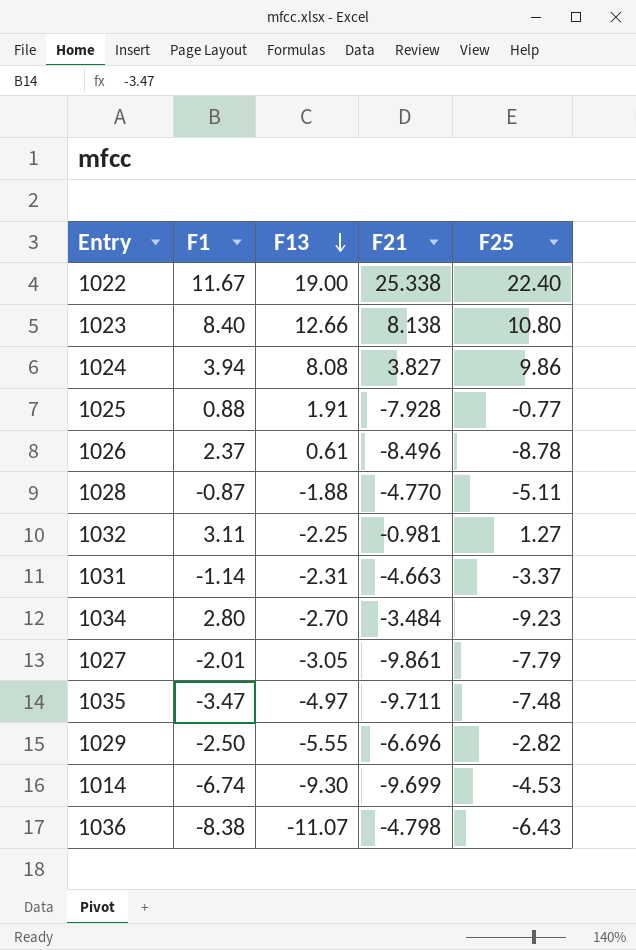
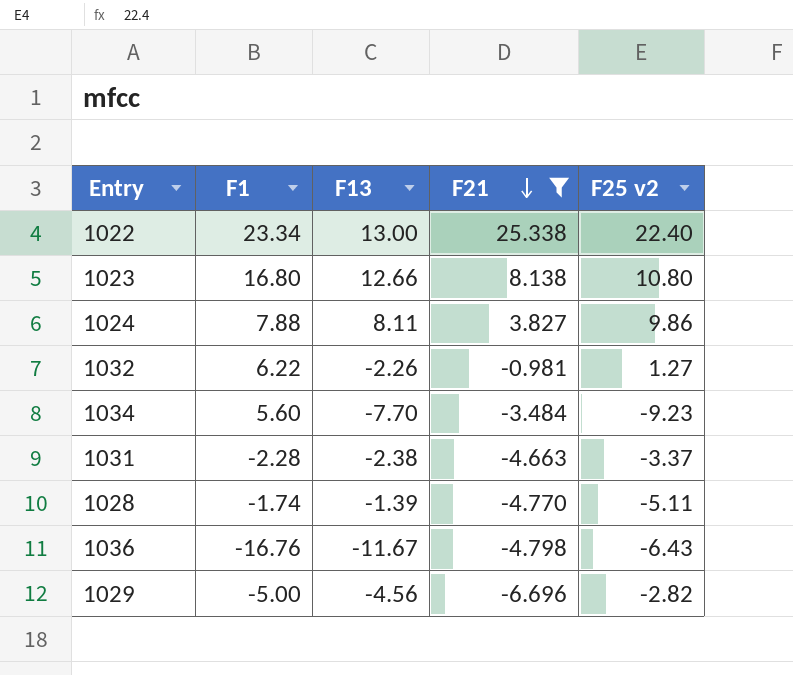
filter: none -> F21 >= -6.696
row order: F13 descending -> F21 descending
column name: F25 -> F25 v2
1022 | F1: 11.67 -> 23.34
1022 | F13: 19.00 -> 13.00
1023 | F1: 8.40 -> 16.80
1024 | F1: 3.94 -> 7.88
1024 | F13: 8.08 -> 8.11
1032 | F1: 3.11 -> 6.22
1032 | F13: -2.25 -> -2.26
1034 | F1: 2.80 -> 5.60
1034 | F13: -2.70 -> -7.70
1031 | F1: -1.14 -> -2.28
1031 | F13: -2.31 -> -2.38
1028 | F1: -0.87 -> -1.74
1028 | F13: -1.88 -> -1.39
1036 | F1: -8.38 -> -16.76
1036 | F13: -11.07 -> -11.67
1029 | F1: -2.50 -> -5.00
1029 | F13: -5.55 -> -4.56

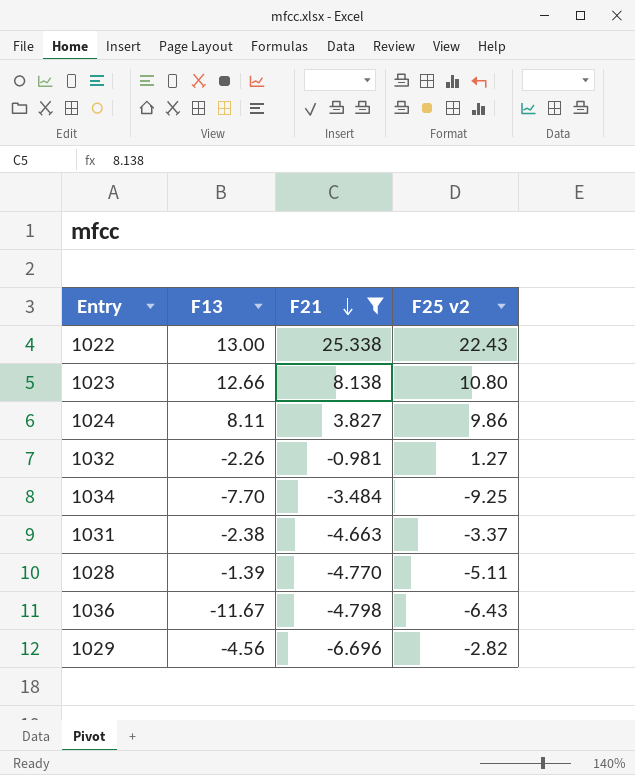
column F1 | position: 2 -> none
1022 | F25 v2: 22.40 -> 22.43
1034 | F25 v2: -9.23 -> -9.25

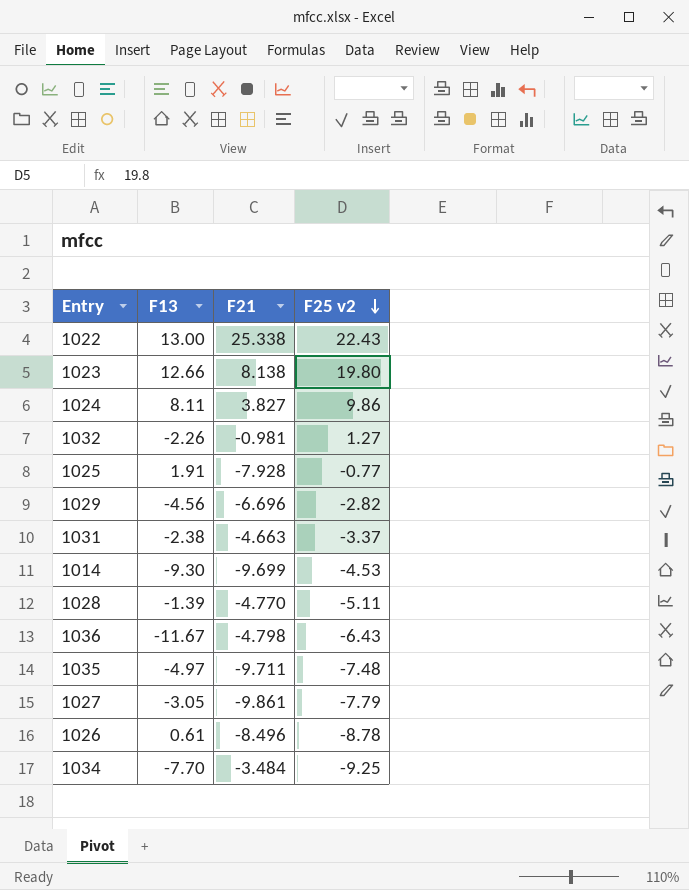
filter: F21 >= -6.696 -> none
row order: F21 descending -> F25 v2 descending
1023 | F25 v2: 10.80 -> 19.80

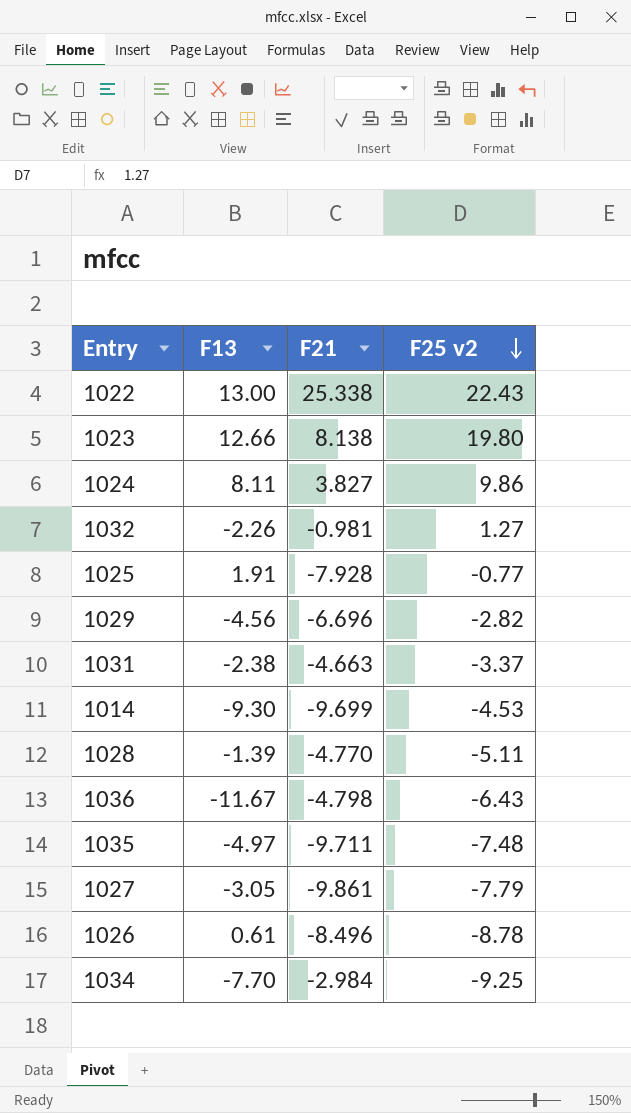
1034 | F21: -3.484 -> -2.984

